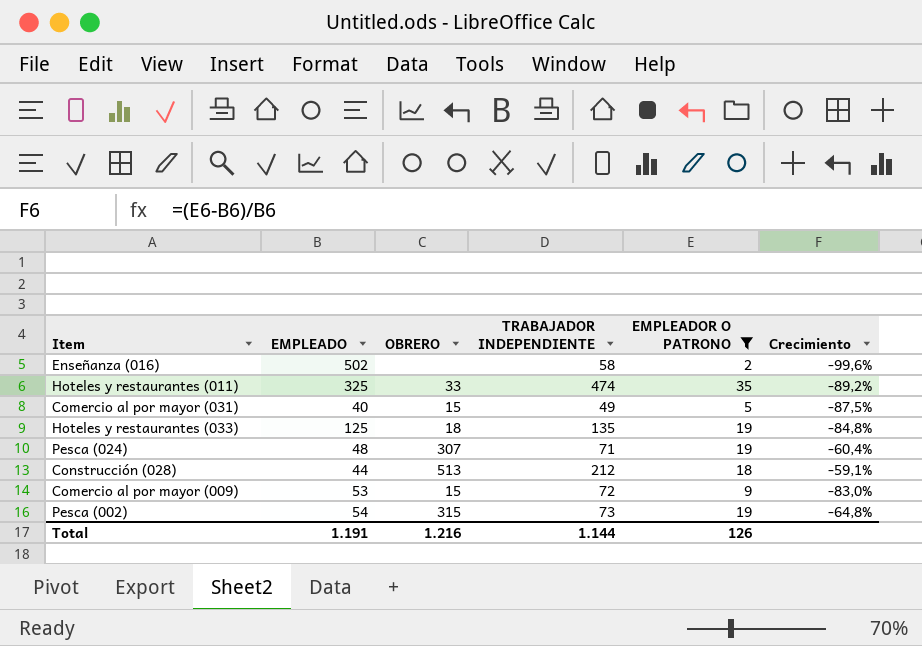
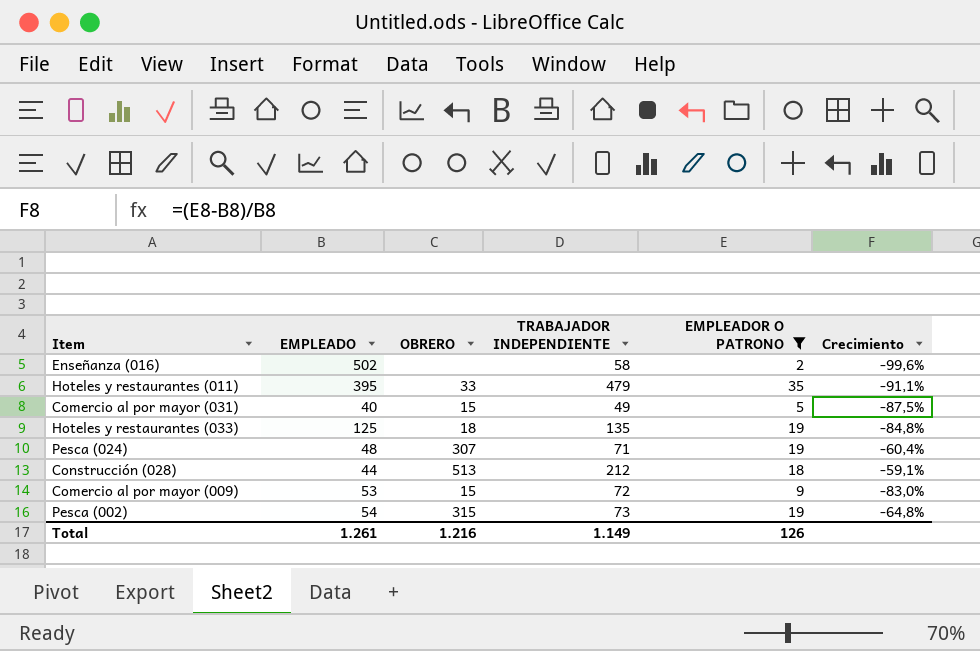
Hoteles y restaurantes (011) | EMPLEADO: 325 -> 395
Hoteles y restaurantes (011) | TRABAJADOR INDEPENDIENTE: 474 -> 479
Hoteles y restaurantes (011) | Crecimiento: -89,2% -> -91,1%
Total | EMPLEADO: 1.191 -> 1.261
Total | TRABAJADOR INDEPENDIENTE: 1.144 -> 1.149

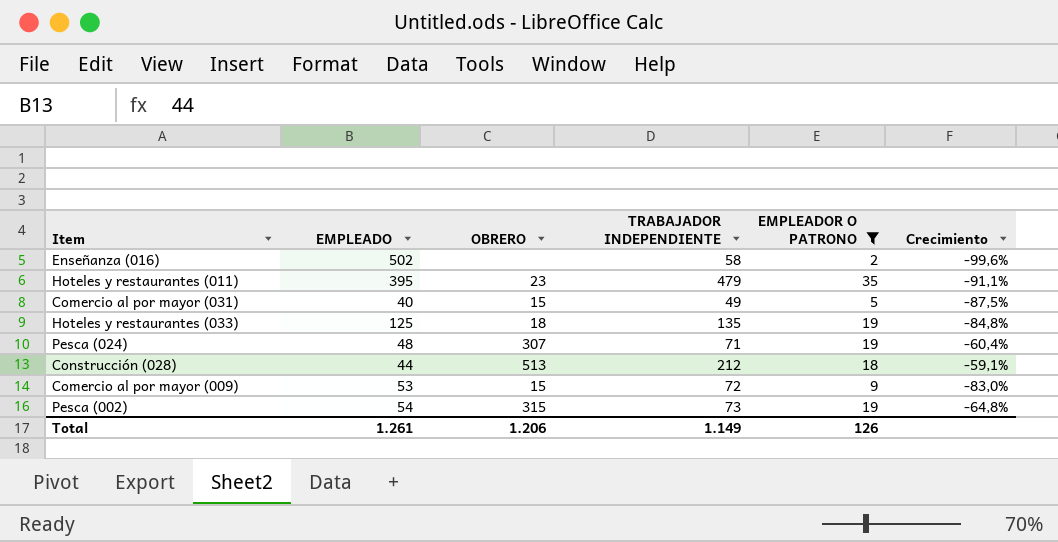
Hoteles y restaurantes (011) | OBRERO: 33 -> 23
Total | OBRERO: 1.216 -> 1.206

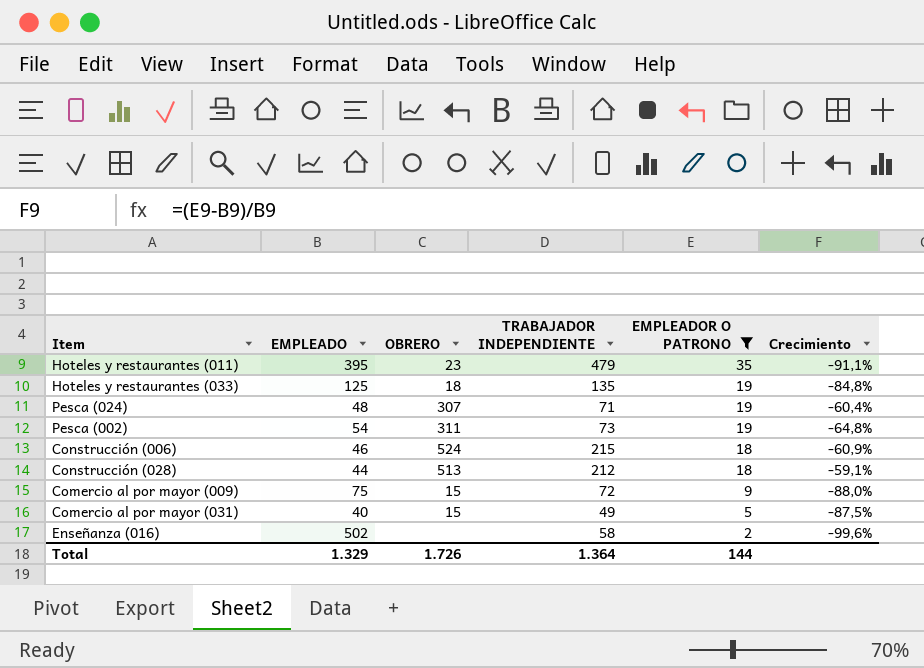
row order: none -> EMPLEADOR O PATRONO descending
Pesca (002) | OBRERO: 315 -> 311
row Construcción (006): none -> 46 | 524 | 215 | 18 | -60,9%
Comercio al por mayor (009) | EMPLEADO: 53 -> 75
Comercio al por mayor (009) | Crecimiento: -83,0% -> -88,0%
Total | EMPLEADO: 1.261 -> 1.329
Total | OBRERO: 1.206 -> 1.726
Total | TRABAJADOR INDEPENDIENTE: 1.149 -> 1.364
Total | EMPLEADOR O PATRONO: 126 -> 144

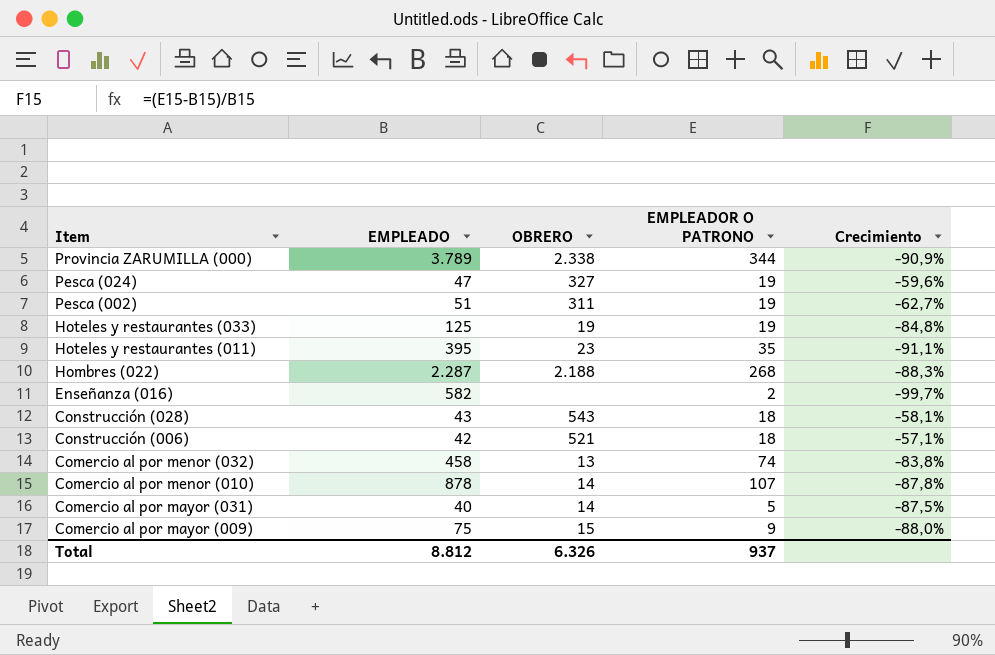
filter: EMPLEADOR O PATRONO <= 35 -> none
row order: EMPLEADOR O PATRONO descending -> Item descending
column TRABAJADOR INDEPENDIENTE | position: 4 -> none
Pesca (024) | EMPLEADO: 48 -> 47
Pesca (024) | OBRERO: 307 -> 327
Pesca (024) | Crecimiento: -60,4% -> -59,6%
Pesca (002) | EMPLEADO: 54 -> 51
Pesca (002) | Crecimiento: -64,8% -> -62,7%
Hoteles y restaurantes (033) | OBRERO: 18 -> 19
Enseñanza (016) | EMPLEADO: 502 -> 582
Enseñanza (016) | Crecimiento: -99,6% -> -99,7%
Construcción (028) | EMPLEADO: 44 -> 43
Construcción (028) | OBRERO: 513 -> 543
Construcción (028) | Crecimiento: -59,1% -> -58,1%
Construcción (006) | EMPLEADO: 46 -> 42
Construcción (006) | OBRERO: 524 -> 521
Construcción (006) | Crecimiento: -60,9% -> -57,1%
Comercio al por mayor (031) | OBRERO: 15 -> 14
Total | EMPLEADO: 1.329 -> 8.812
Total | OBRERO: 1.726 -> 6.326
Total | EMPLEADOR O PATRONO: 144 -> 937

